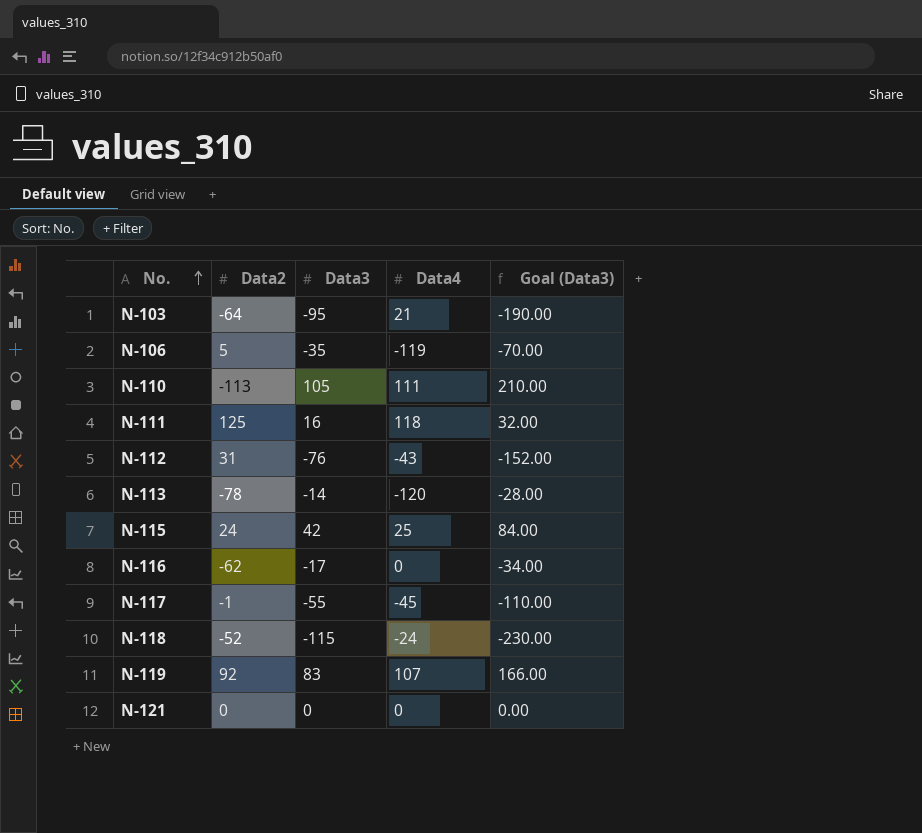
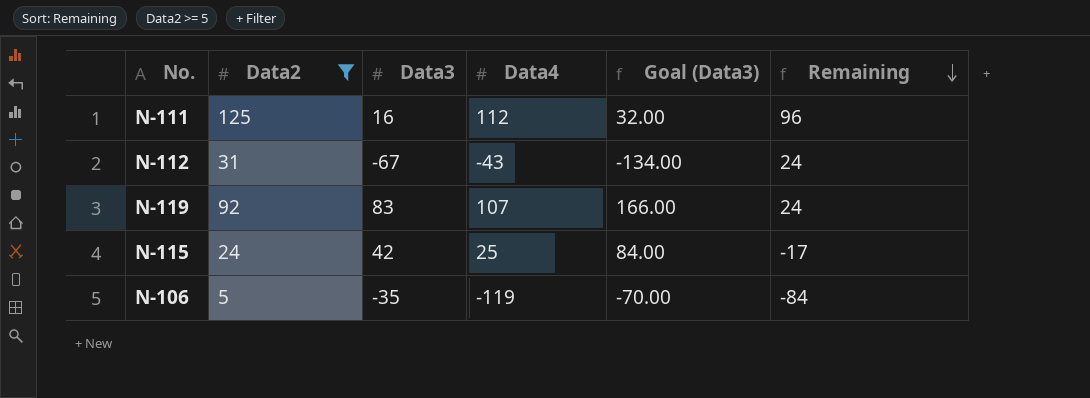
filter: none -> Data2 >= 5
row order: No. ascending -> Remaining descending
column Remaining | formula: none -> [Data4] - [Data3]
N-111 | Data4: 118 -> 112
N-112 | Data3: -76 -> -67
N-112 | Goal (Data3): -152.00 -> -134.00

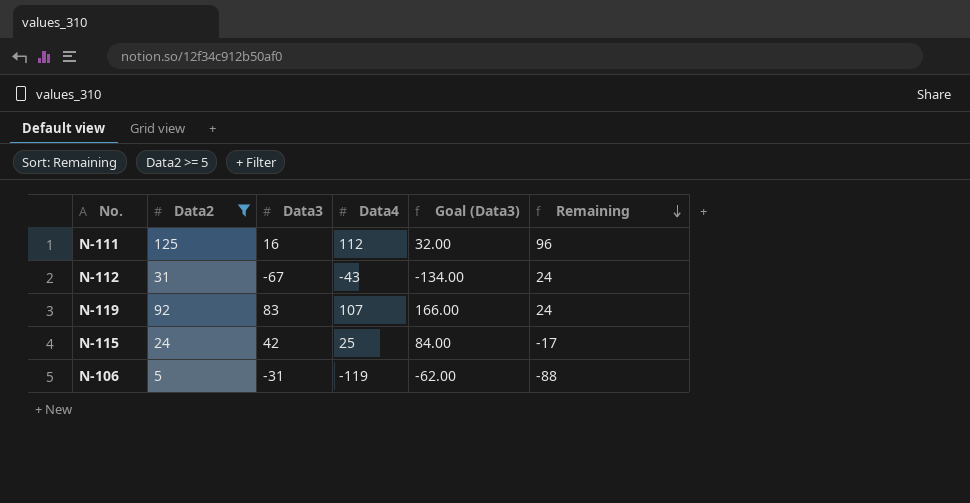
N-106 | Data3: -35 -> -31
N-106 | Goal (Data3): -70.00 -> -62.00
N-106 | Remaining: -84 -> -88

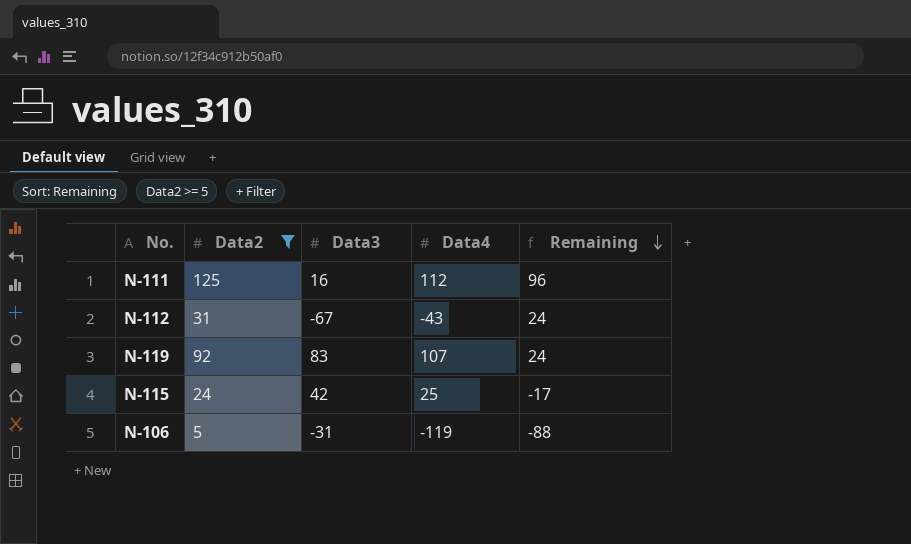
column Goal (Data3) | formula: [Data3] * 2 -> none

